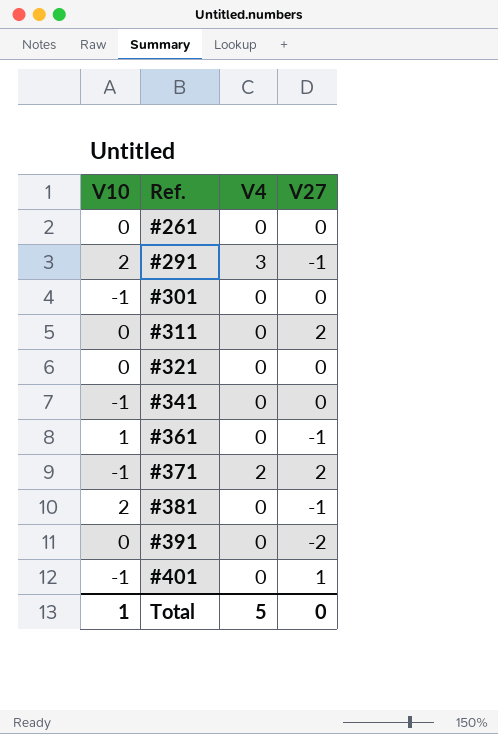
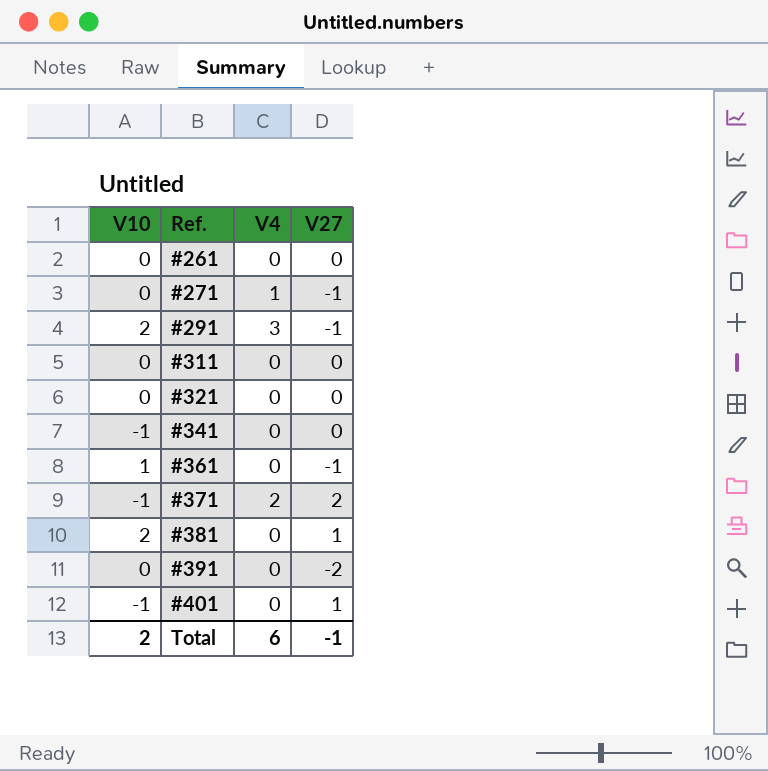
row #301: -1 | 0 | 0 -> none
row #271: none -> 0 | 1 | -1
#311 | V27: 2 -> 0
#381 | V27: -1 -> 1
Total | V10: 1 -> 2
Total | V4: 5 -> 6
Total | V27: 0 -> -1

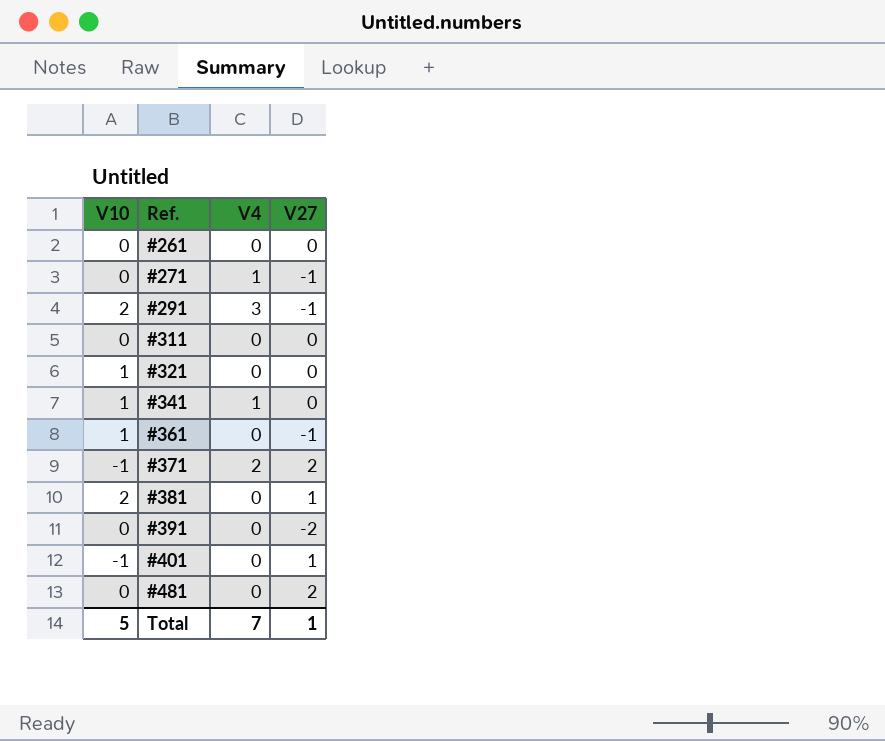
#321 | V10: 0 -> 1
#341 | V10: -1 -> 1
#341 | V4: 0 -> 1
row #481: none -> 0 | 0 | 2
Total | V10: 2 -> 5
Total | V4: 6 -> 7
Total | V27: -1 -> 1

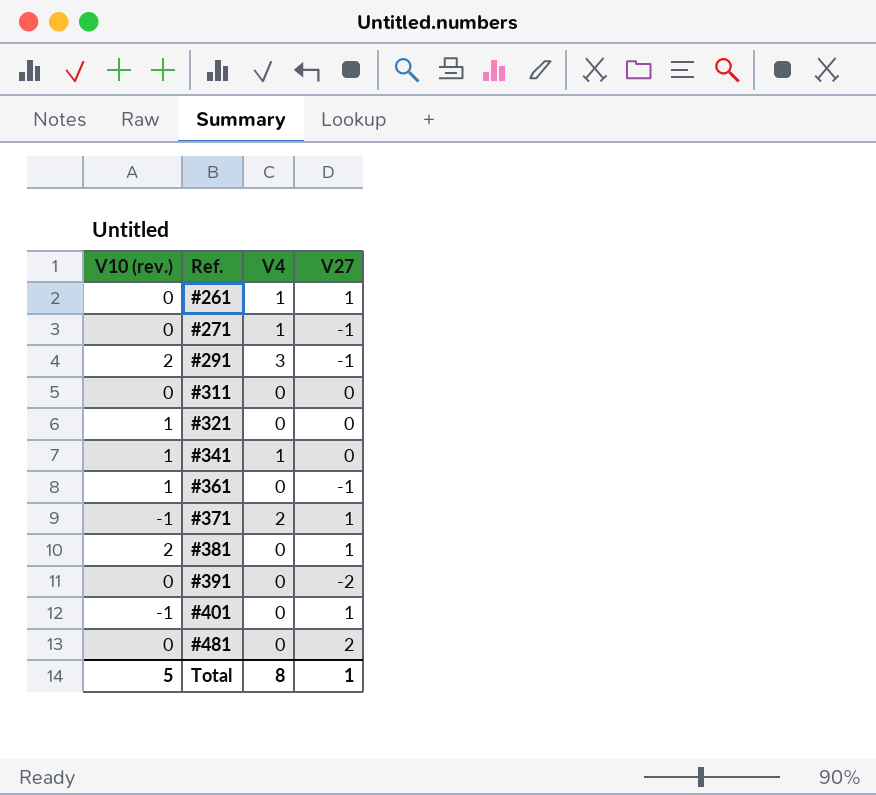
column name: V10 -> V10 (rev.)
#261 | V4: 0 -> 1
#261 | V27: 0 -> 1
#371 | V27: 2 -> 1
Total | V4: 7 -> 8

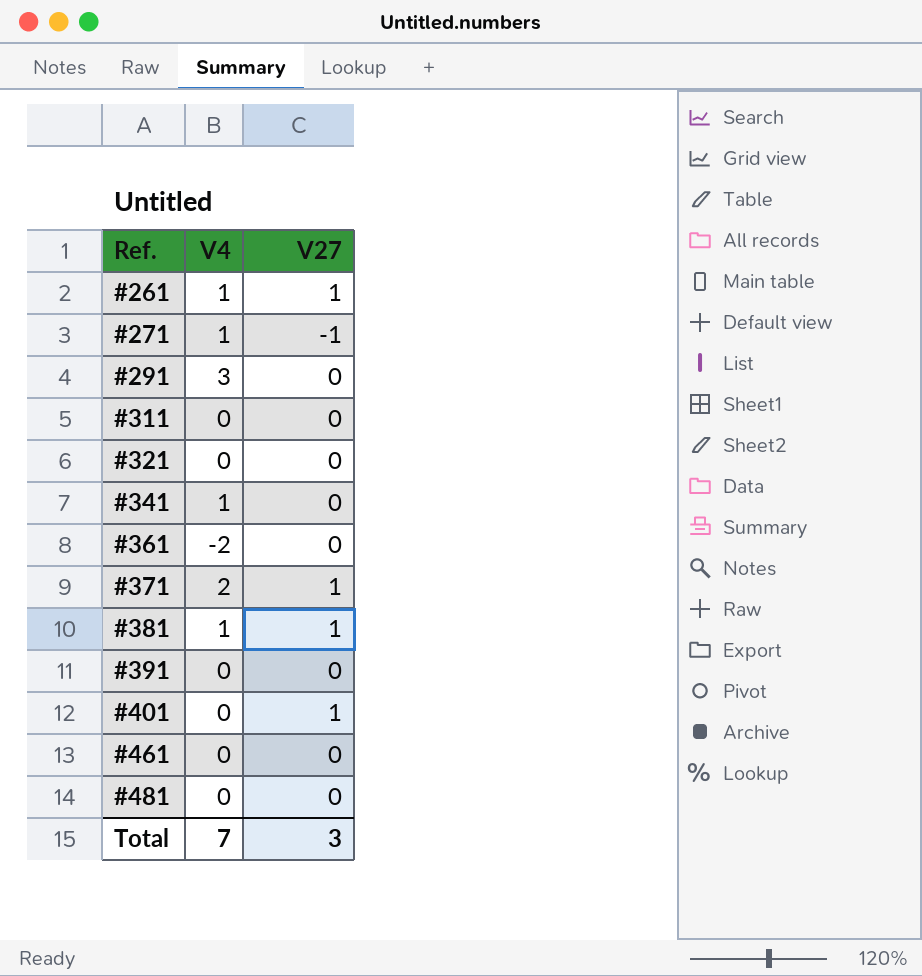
column V10 (rev.) | position: 1 -> none
#291 | V27: -1 -> 0
#361 | V4: 0 -> -2
#361 | V27: -1 -> 0
#381 | V4: 0 -> 1
#391 | V27: -2 -> 0
row #461: none -> 0 | 0
#481 | V27: 2 -> 0
Total | V4: 8 -> 7
Total | V27: 1 -> 3

